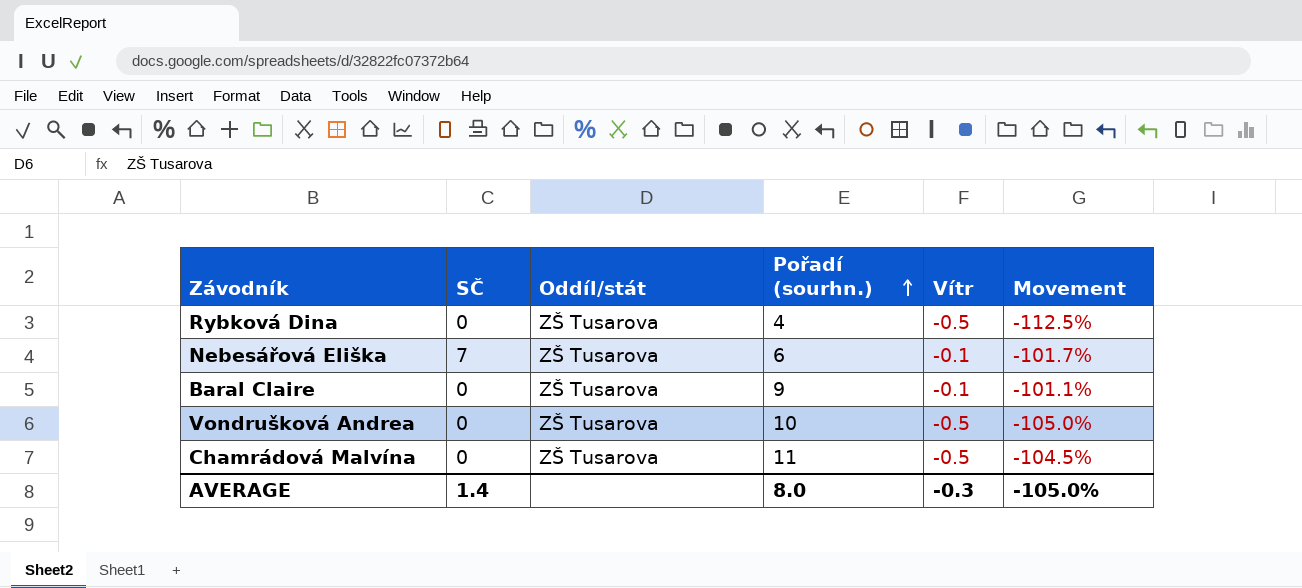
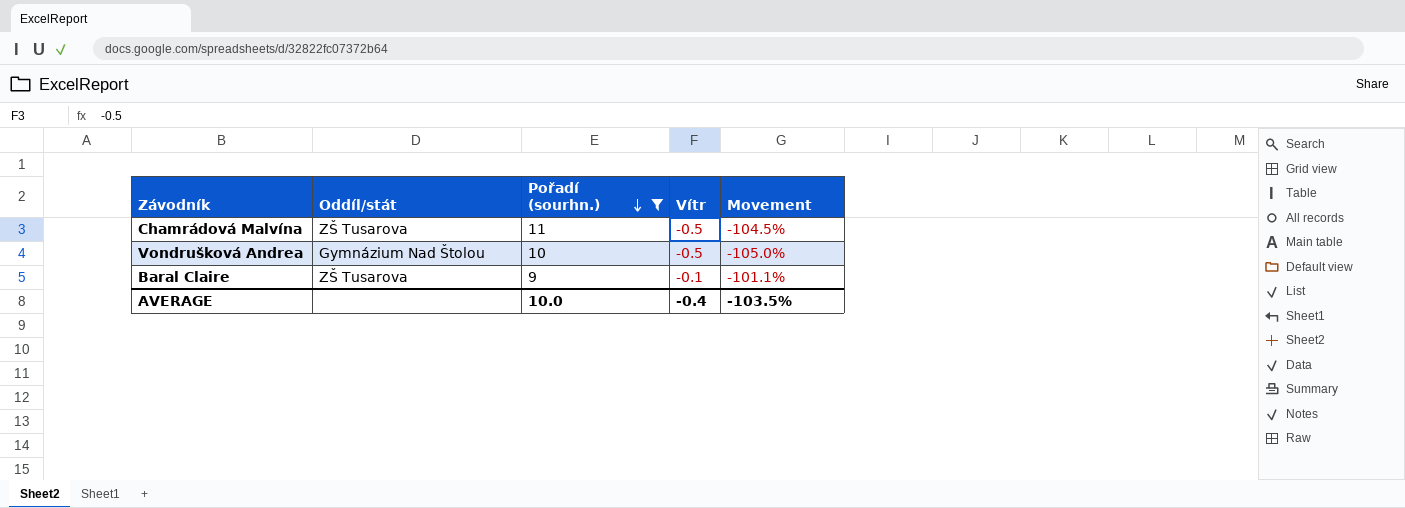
filter: none -> Pořadí (sourhn.) >= 9
row order: Pořadí (sourhn.) ascending -> Pořadí (sourhn.) descending
column SČ | position: 2 -> none
Vondrušková Andrea | Oddíl/stát: ZŠ Tusarova -> Gymnázium Nad Štolou
AVERAGE | Pořadí (sourhn.): 8.0 -> 10.0
AVERAGE | Vítr: -0.3 -> -0.4
AVERAGE | Movement: -105.0% -> -103.5%

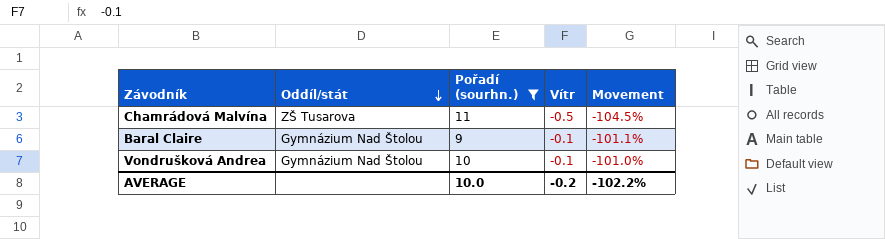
row order: Pořadí (sourhn.) descending -> Oddíl/stát descending
Baral Claire | Oddíl/stát: ZŠ Tusarova -> Gymnázium Nad Štolou
Vondrušková Andrea | Vítr: -0.5 -> -0.1
Vondrušková Andrea | Movement: -105.0% -> -101.0%
AVERAGE | Vítr: -0.4 -> -0.2
AVERAGE | Movement: -103.5% -> -102.2%

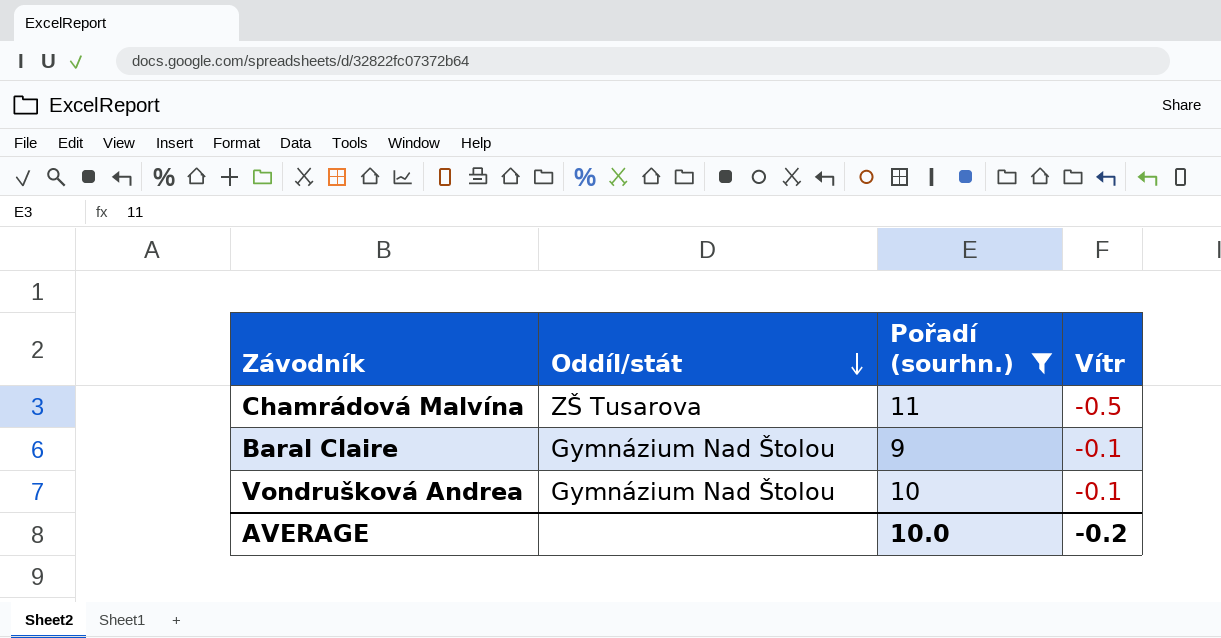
column Movement | formula: ([Vítr] - [Pořadí (sourhn.)]) / [Pořadí (sourhn.)] -> none

